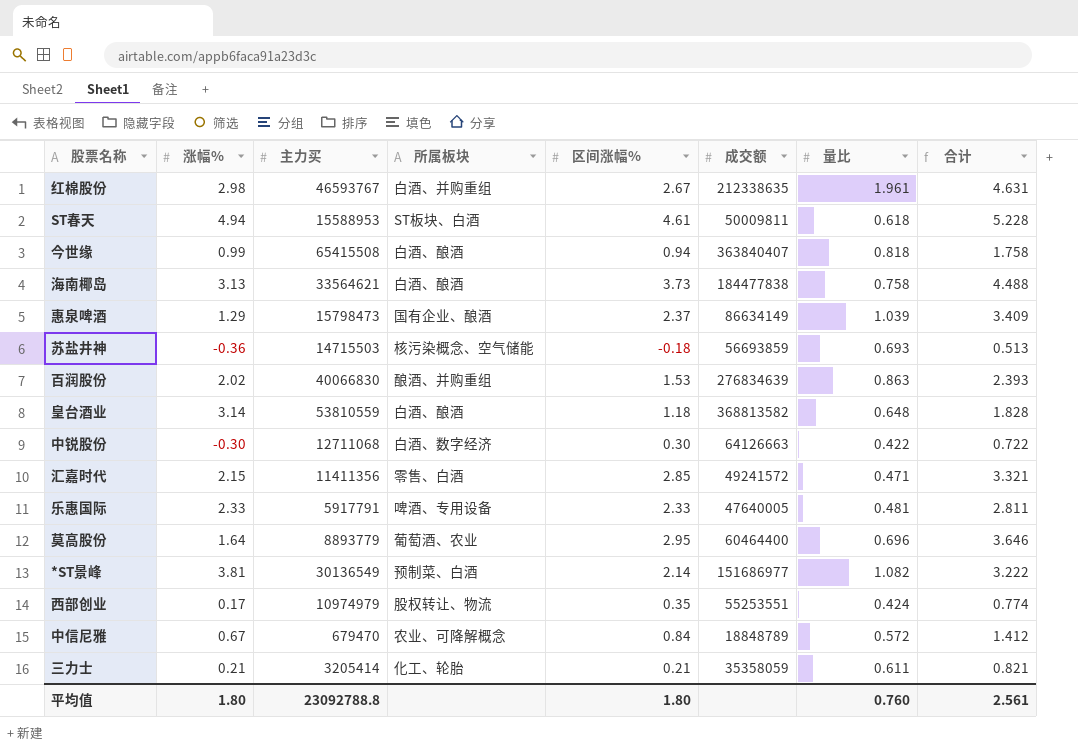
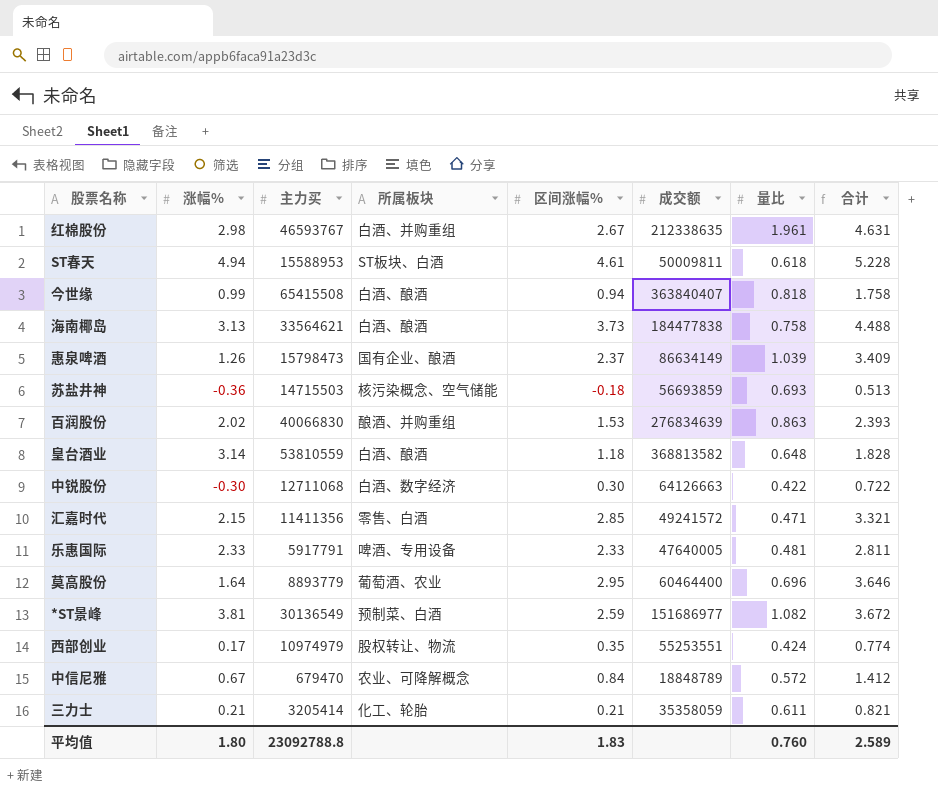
惠泉啤酒 | 涨幅%: 1.29 -> 1.26
*ST景峰 | 区间涨幅%: 2.14 -> 2.59
*ST景峰 | 合计: 3.222 -> 3.672
平均值 | 区间涨幅%: 1.80 -> 1.83
平均值 | 合计: 2.561 -> 2.589

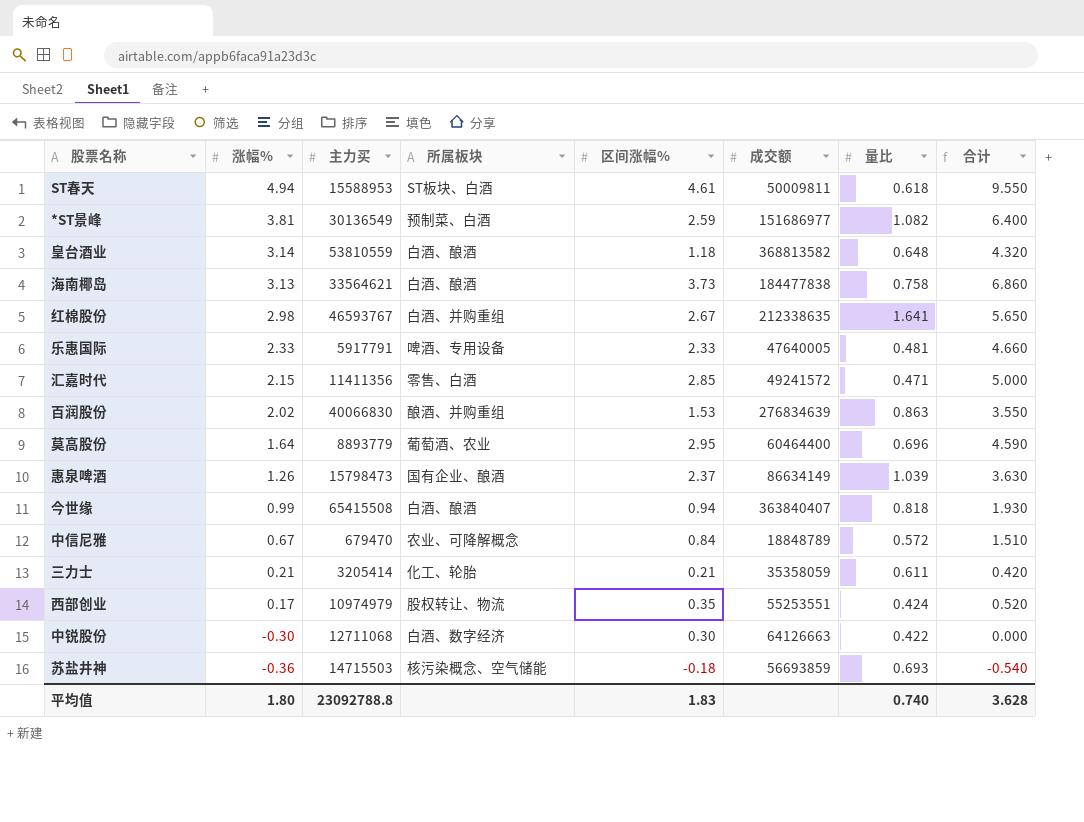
row order: none -> 涨幅% descending
column 合计 | formula: [区间涨幅%] + [量比] -> [涨幅%] + [区间涨幅%]
红棉股份 | 量比: 1.961 -> 1.641
平均值 | 量比: 0.760 -> 0.740
平均值 | 合计: 2.589 -> 3.628

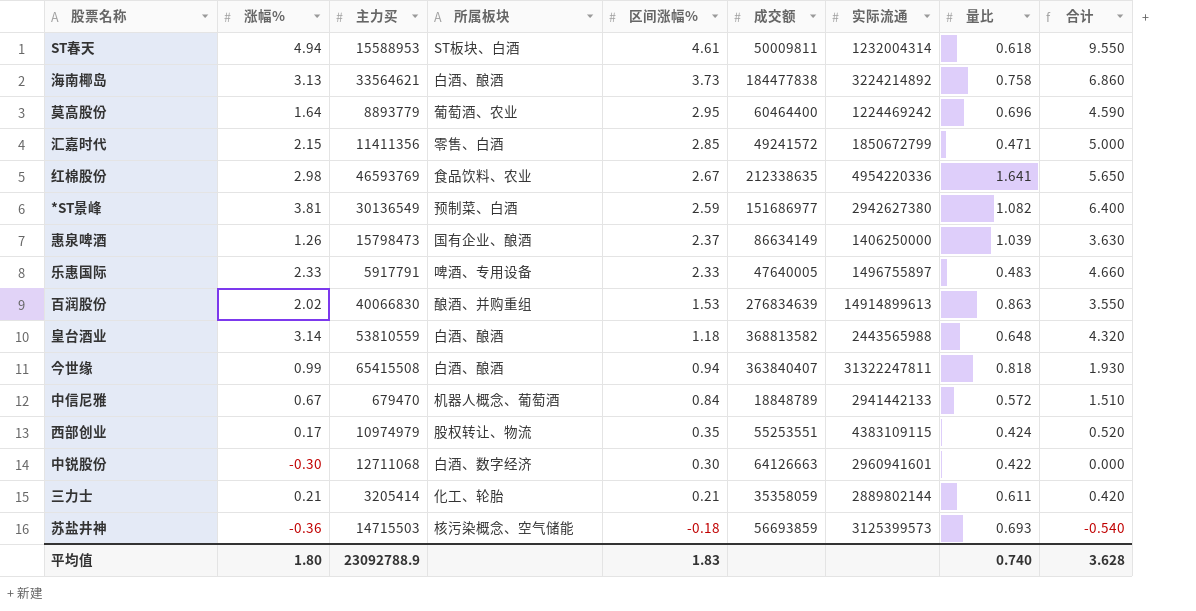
row order: 涨幅% descending -> 区间涨幅% descending
column 实际流通 | position: none -> 7
红棉股份 | 主力买: 46593767 -> 46593769
红棉股份 | 所属板块: 白酒、并购重组 -> 食品饮料、农业
乐惠国际 | 量比: 0.481 -> 0.483
中信尼雅 | 所属板块: 农业、可降解概念 -> 机器人概念、葡萄酒
平均值 | 主力买: 23092788.8 -> 23092788.9

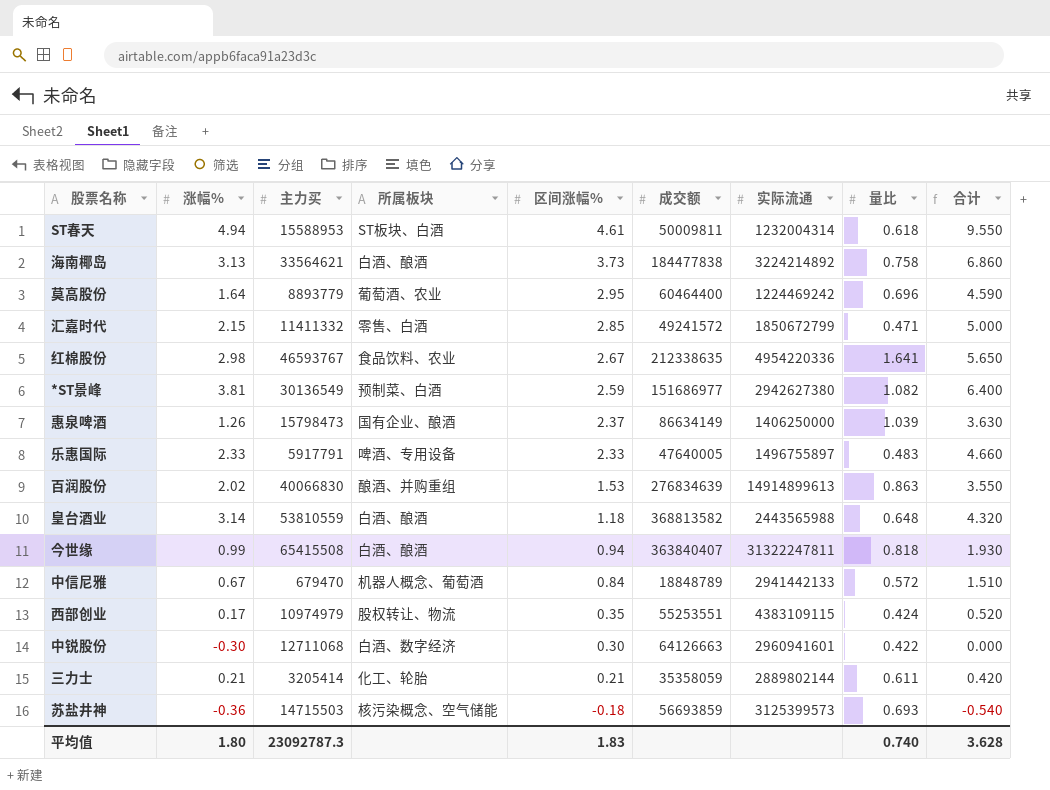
汇嘉时代 | 主力买: 11411356 -> 11411332
红棉股份 | 主力买: 46593769 -> 46593767
平均值 | 主力买: 23092788.9 -> 23092787.3

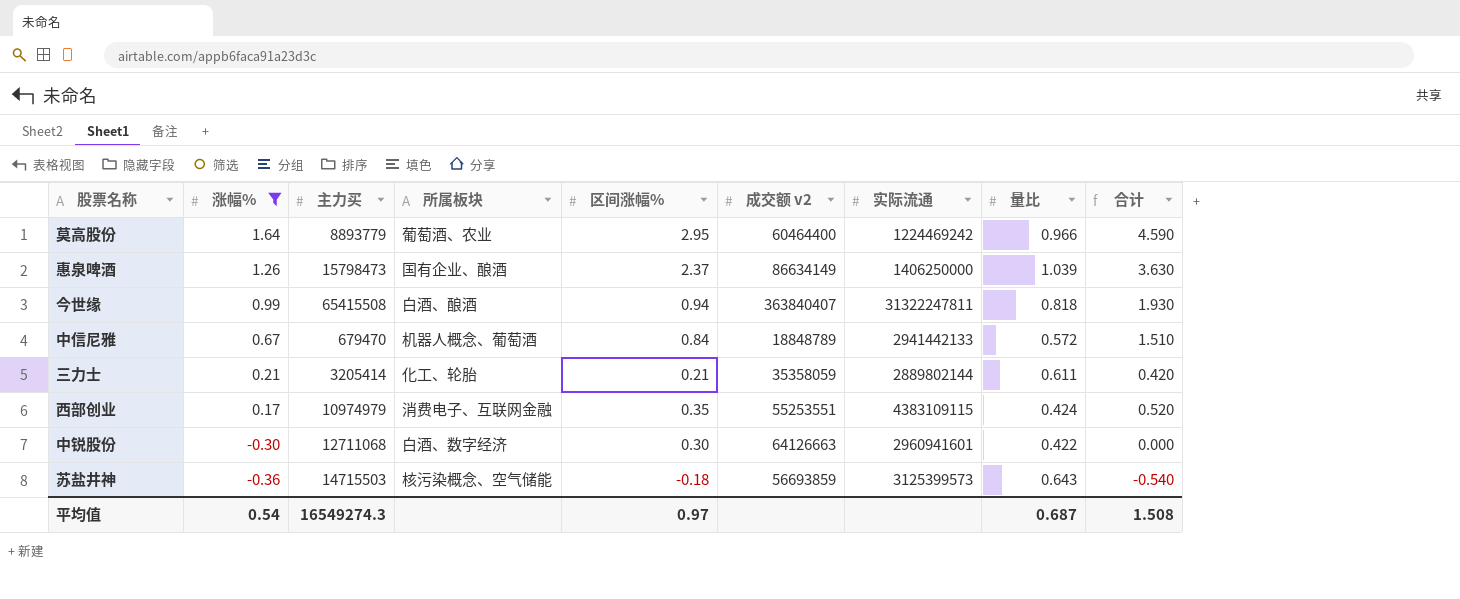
filter: none -> 涨幅% <= 1.64
row order: 区间涨幅% descending -> 涨幅% descending
column name: 成交额 -> 成交额 v2
莫高股份 | 量比: 0.696 -> 0.966
西部创业 | 所属板块: 股权转让、物流 -> 消费电子、互联网金融
苏盐井神 | 量比: 0.693 -> 0.643
平均值 | 涨幅%: 1.80 -> 0.54
平均值 | 主力买: 23092787.3 -> 16549274.3
平均值 | 区间涨幅%: 1.83 -> 0.97
平均值 | 量比: 0.740 -> 0.687
平均值 | 合计: 3.628 -> 1.508

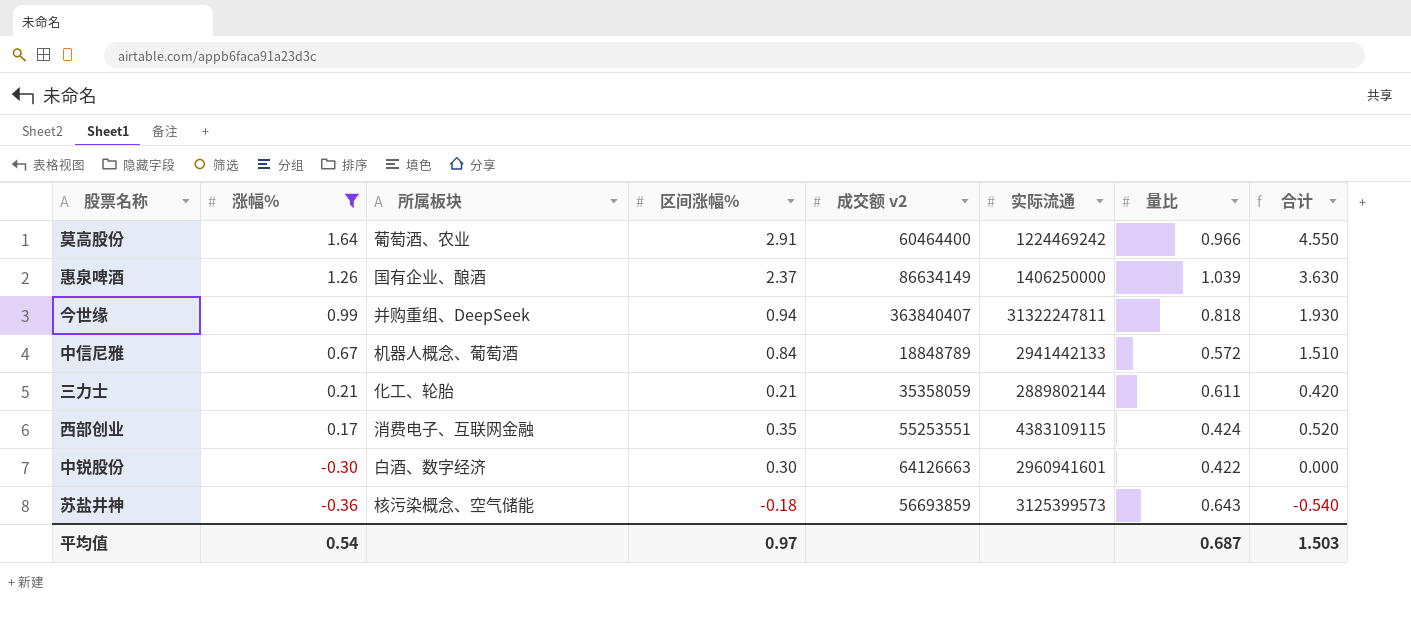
column 主力买 | position: 3 -> none
莫高股份 | 区间涨幅%: 2.95 -> 2.91
莫高股份 | 合计: 4.590 -> 4.550
今世缘 | 所属板块: 白酒、酿酒 -> 并购重组、DeepSeek
平均值 | 合计: 1.508 -> 1.503

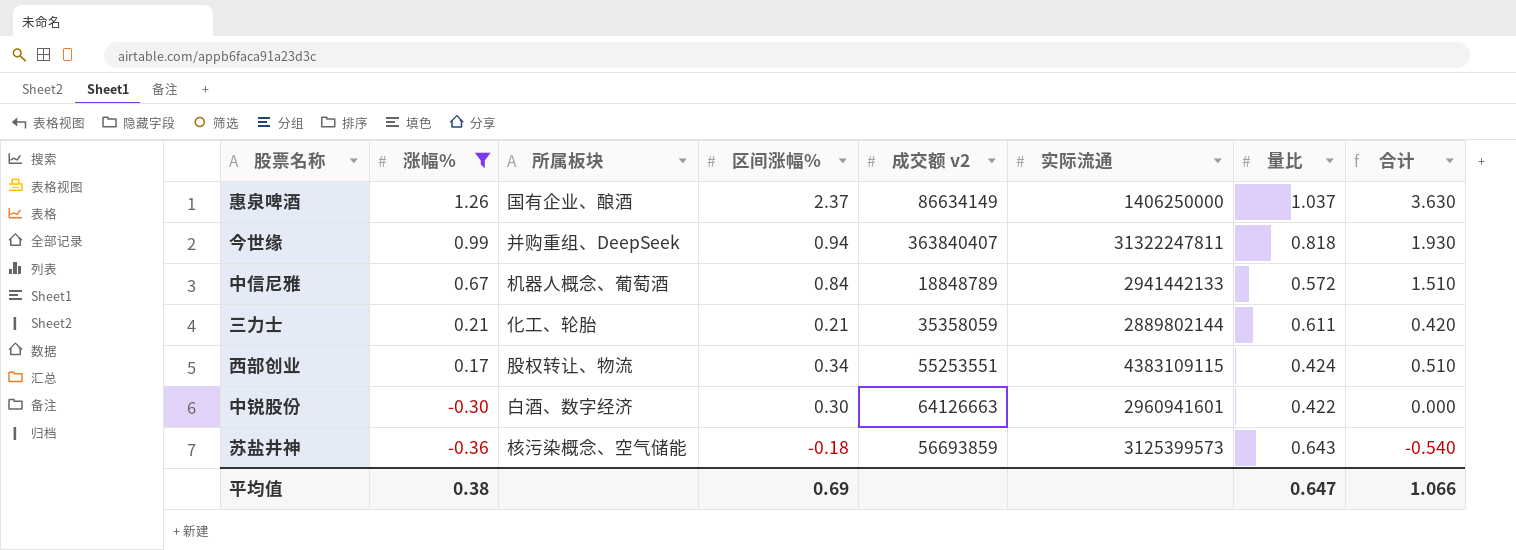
row 莫高股份: 1.64 | 葡萄酒、农业 | 2.91 | 60464400 | 1224469242 | 0.966 | 4.550 -> none
惠泉啤酒 | 量比: 1.039 -> 1.037
西部创业 | 所属板块: 消费电子、互联网金融 -> 股权转让、物流
西部创业 | 区间涨幅%: 0.35 -> 0.34
西部创业 | 合计: 0.520 -> 0.510
平均值 | 涨幅%: 0.54 -> 0.38
平均值 | 区间涨幅%: 0.97 -> 0.69
平均值 | 量比: 0.687 -> 0.647
平均值 | 合计: 1.503 -> 1.066

